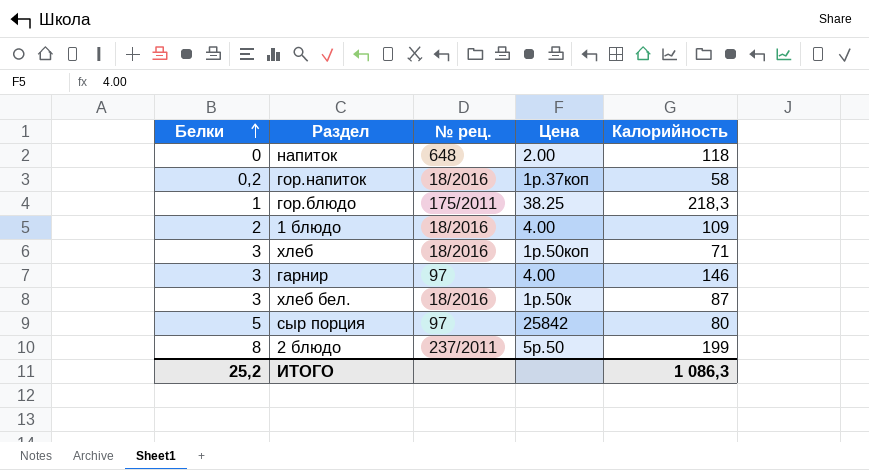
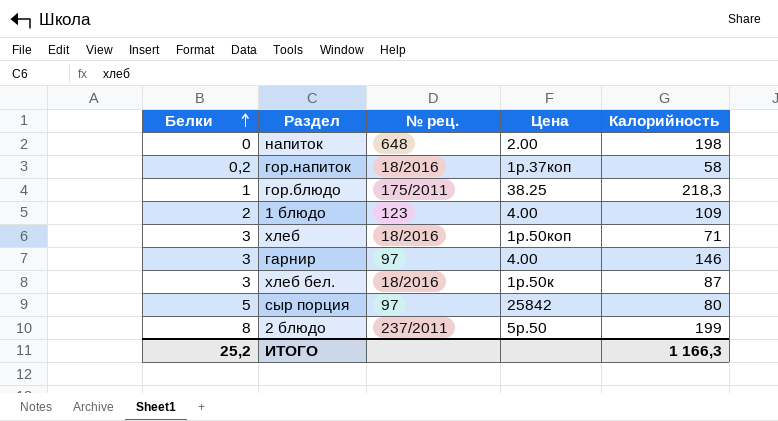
напиток | Калорийность: 118 -> 198
1 блюдо | № рец.: 18/2016 -> 123
ИТОГО | Калорийность: 1 086,3 -> 1 166,3

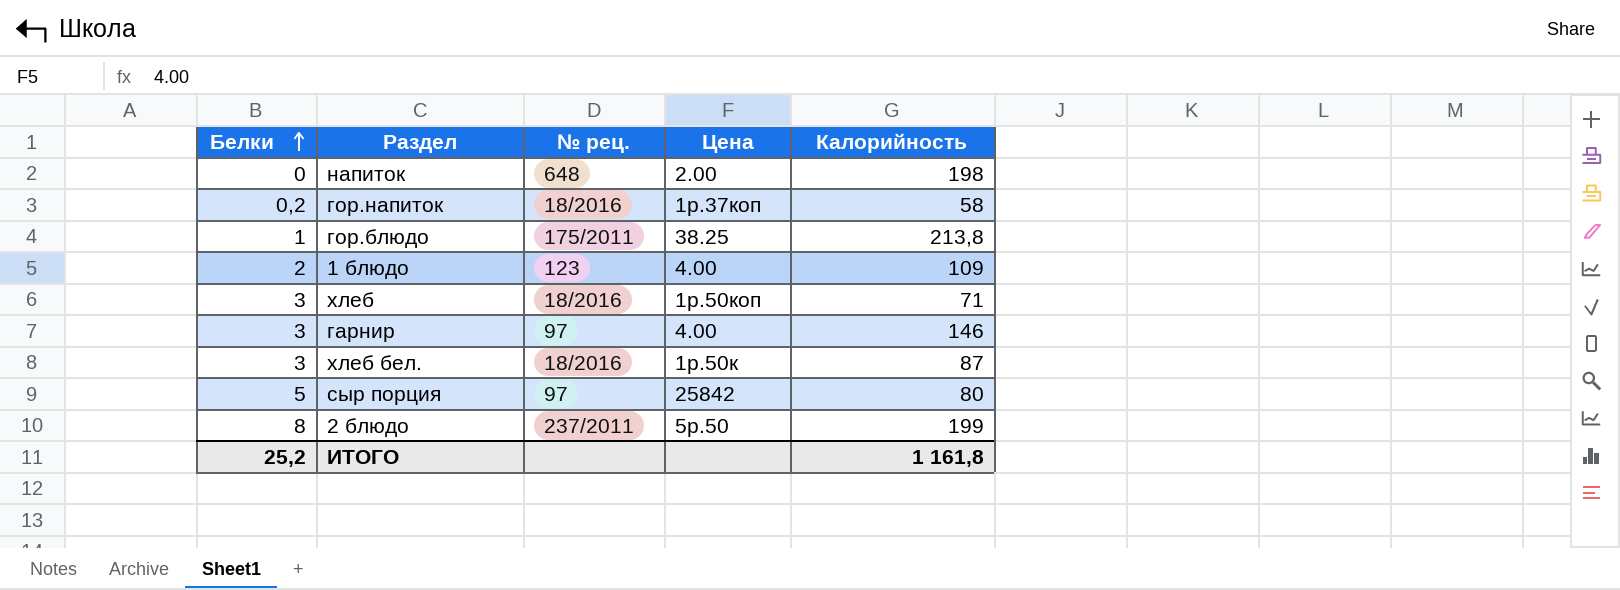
гор.блюдо | Калорийность: 218,3 -> 213,8
ИТОГО | Калорийность: 1 166,3 -> 1 161,8

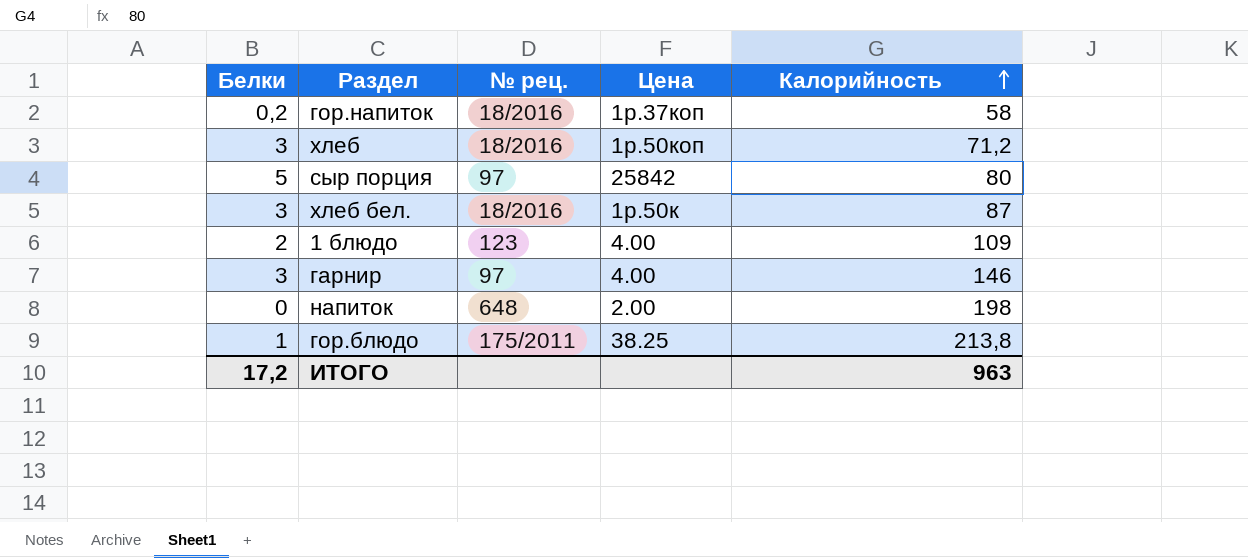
row order: Белки ascending -> Калорийность ascending
row 2 блюдо: 8 | 237/2011 | 5р.50 | 199 -> none
хлеб | Калорийность: 71 -> 71,2
ИТОГО | Белки: 25,2 -> 17,2
ИТОГО | Калорийность: 1 161,8 -> 963

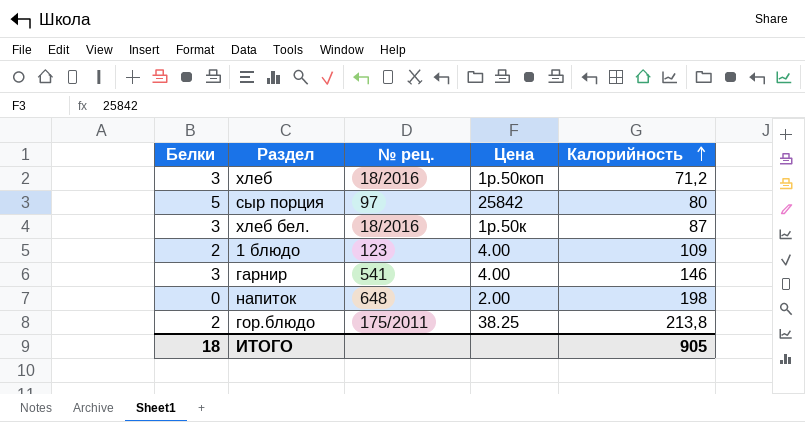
row гор.напиток: 0,2 | 18/2016 | 1р.37коп | 58 -> none
гарнир | № рец.: 97 -> 541
гор.блюдо | Белки: 1 -> 2
ИТОГО | Белки: 17,2 -> 18
ИТОГО | Калорийность: 963 -> 905

